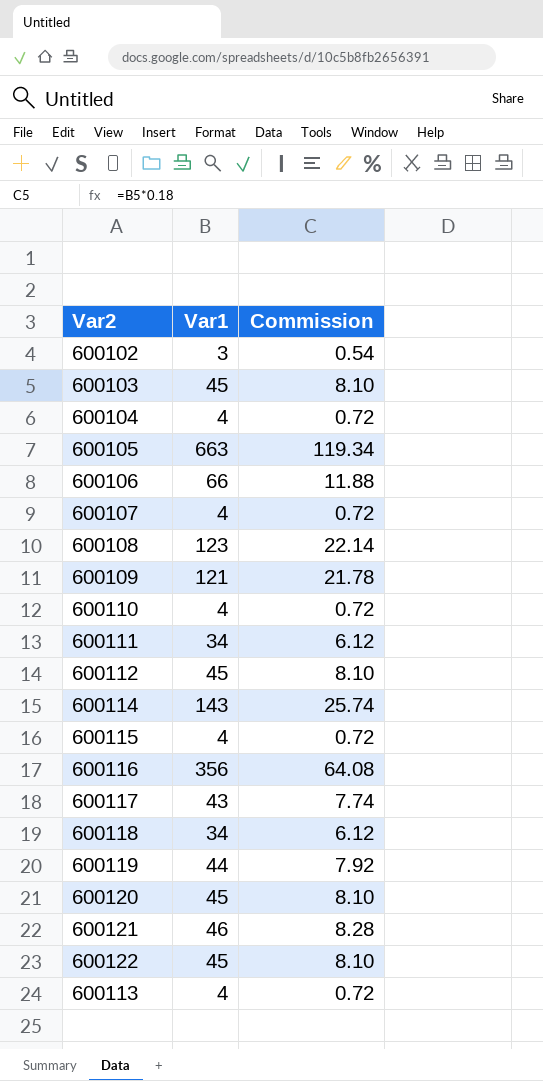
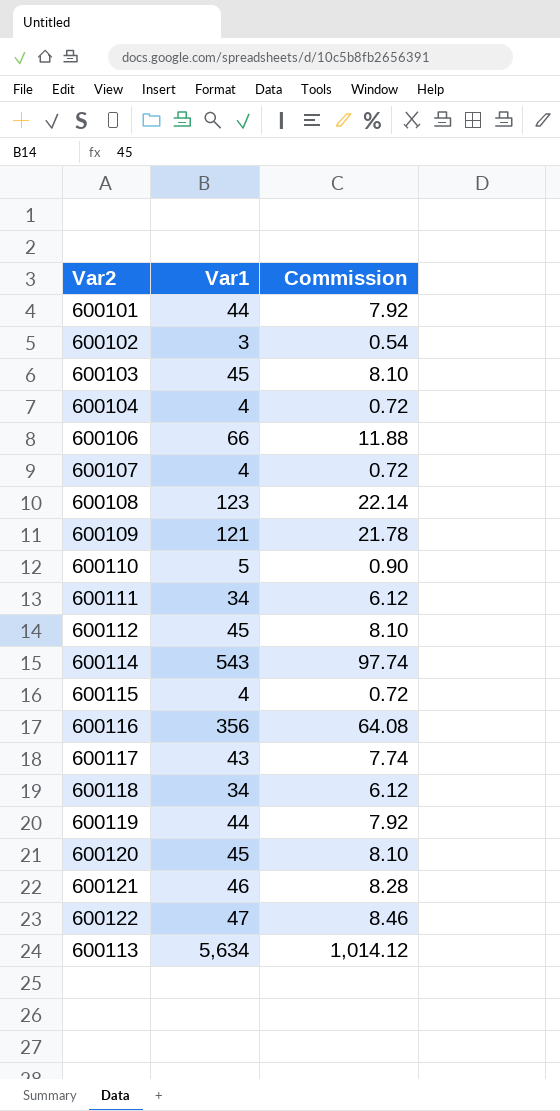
row 600105: 663 | 119.34 -> none
row 600101: none -> 44 | 7.92
600110 | Var1: 4 -> 5
600110 | Commission: 0.72 -> 0.90
600114 | Var1: 143 -> 543
600114 | Commission: 25.74 -> 97.74
600122 | Var1: 45 -> 47
600122 | Commission: 8.10 -> 8.46
600113 | Var1: 4 -> 5,634
600113 | Commission: 0.72 -> 1,014.12

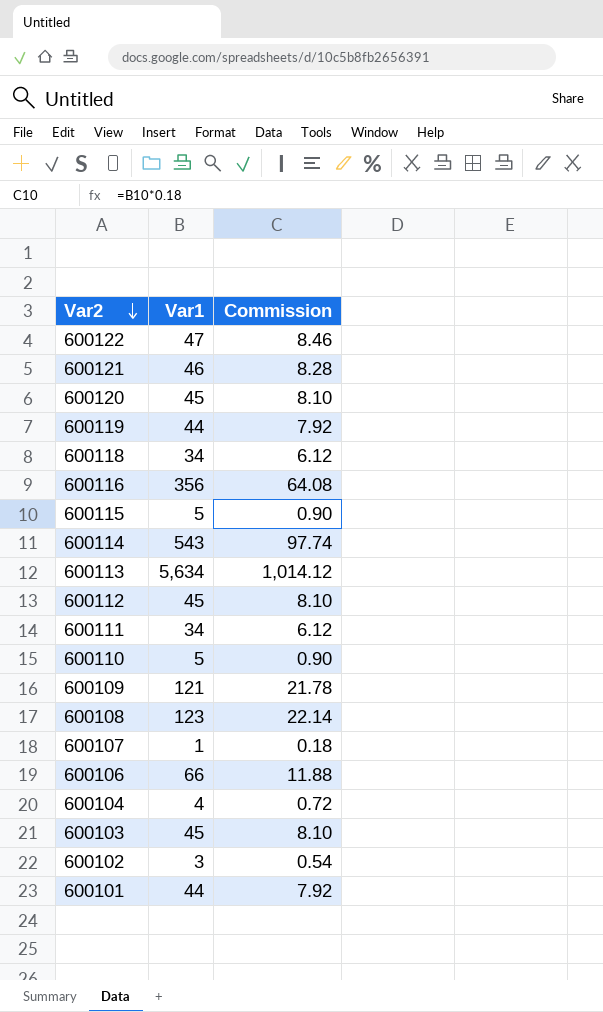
row order: none -> Var2 descending
row 600117: 43 | 7.74 -> none
600115 | Var1: 4 -> 5
600115 | Commission: 0.72 -> 0.90
600107 | Var1: 4 -> 1
600107 | Commission: 0.72 -> 0.18

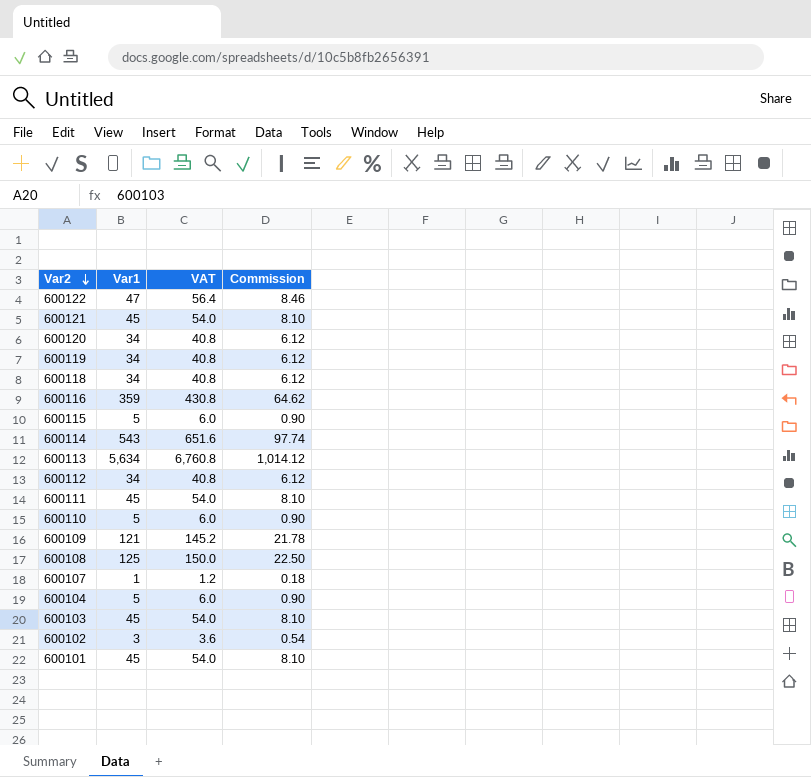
column VAT | formula: none -> [Var1] * 1.2
row 600106: 66 | 11.88 -> none
600121 | Var1: 46 -> 45
600121 | Commission: 8.28 -> 8.10
600120 | Var1: 45 -> 34
600120 | Commission: 8.10 -> 6.12
600119 | Var1: 44 -> 34
600119 | Commission: 7.92 -> 6.12
600116 | Var1: 356 -> 359
600116 | Commission: 64.08 -> 64.62
600112 | Var1: 45 -> 34
600112 | Commission: 8.10 -> 6.12
600111 | Var1: 34 -> 45
600111 | Commission: 6.12 -> 8.10
600108 | Var1: 123 -> 125
600108 | Commission: 22.14 -> 22.50
600104 | Var1: 4 -> 5
600104 | Commission: 0.72 -> 0.90
600101 | Var1: 44 -> 45
600101 | Commission: 7.92 -> 8.10

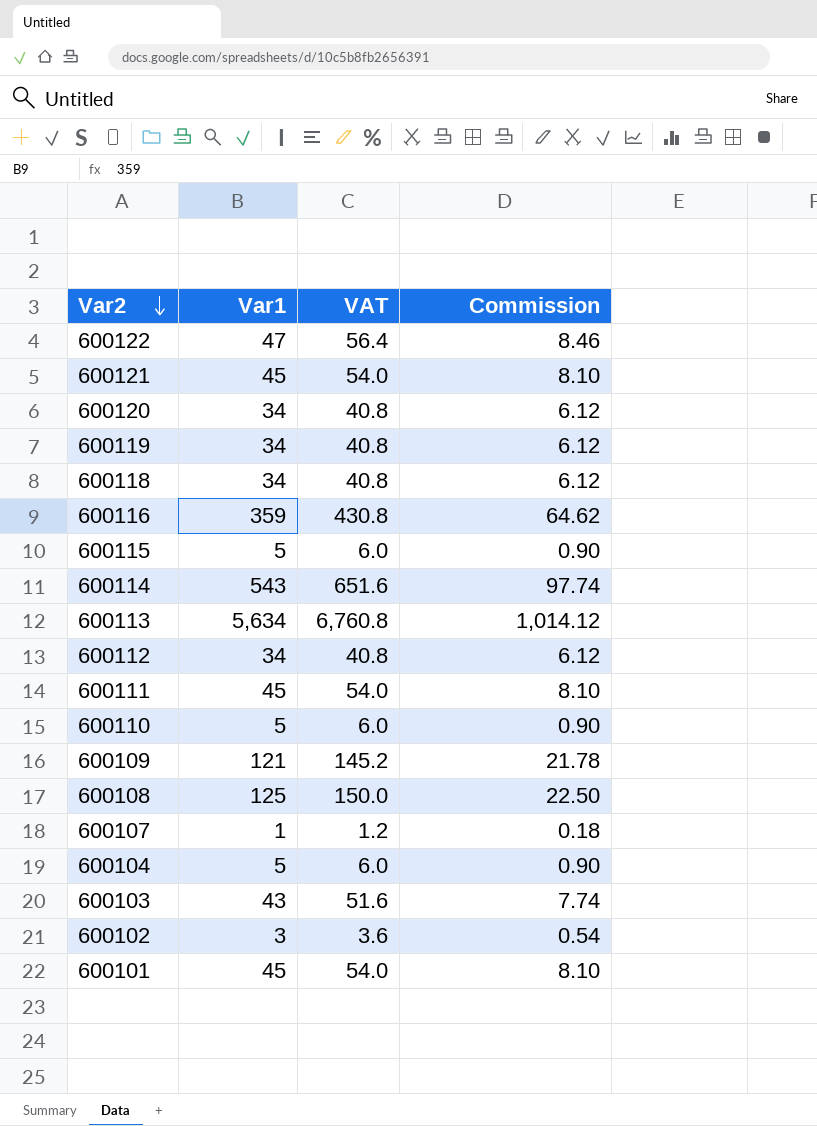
600103 | Var1: 45 -> 43
600103 | VAT: 54.0 -> 51.6
600103 | Commission: 8.10 -> 7.74

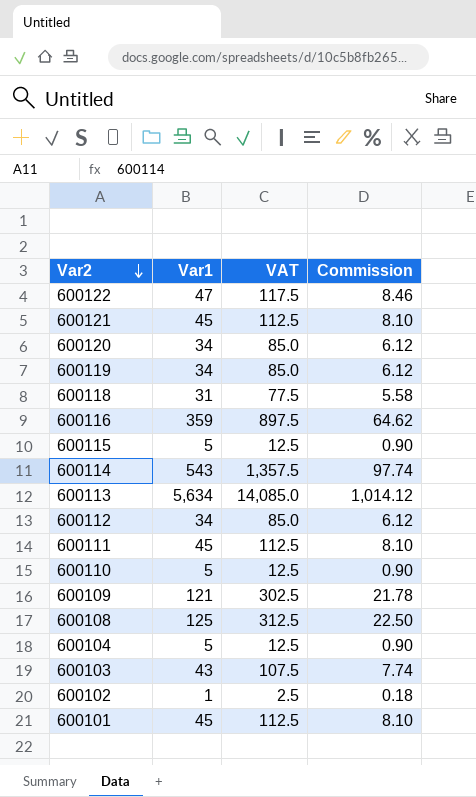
column VAT | formula: [Var1] * 1.2 -> [Var1] * 2.5
row 600107: 1 | 1.2 | 0.18 -> none
600118 | Var1: 34 -> 31
600118 | Commission: 6.12 -> 5.58
600102 | Var1: 3 -> 1
600102 | Commission: 0.54 -> 0.18

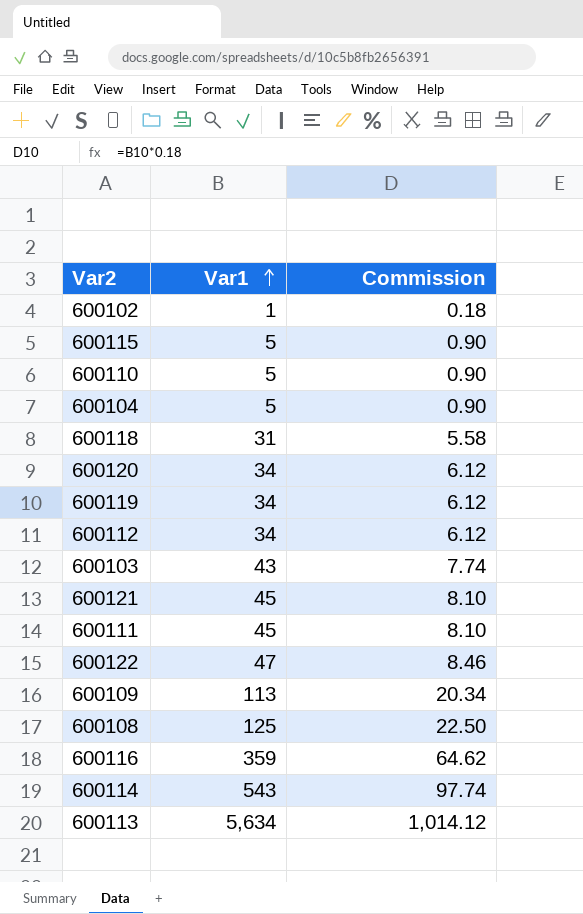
row order: Var2 descending -> Var1 ascending
column VAT | formula: [Var1] * 2.5 -> none
row 600101: 45 | 112.5 | 8.10 -> none
600109 | Var1: 121 -> 113
600109 | Commission: 21.78 -> 20.34

